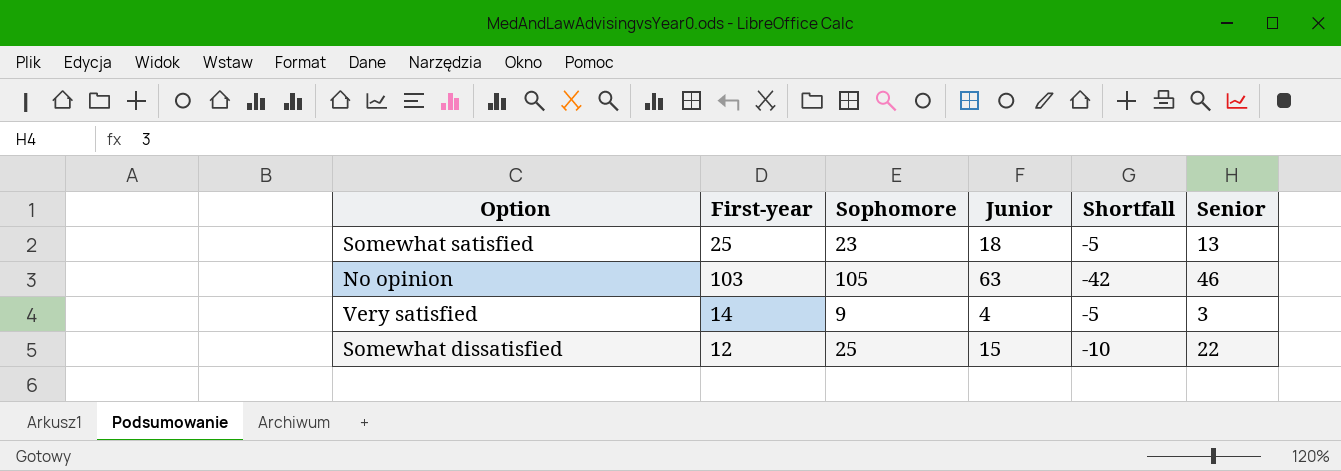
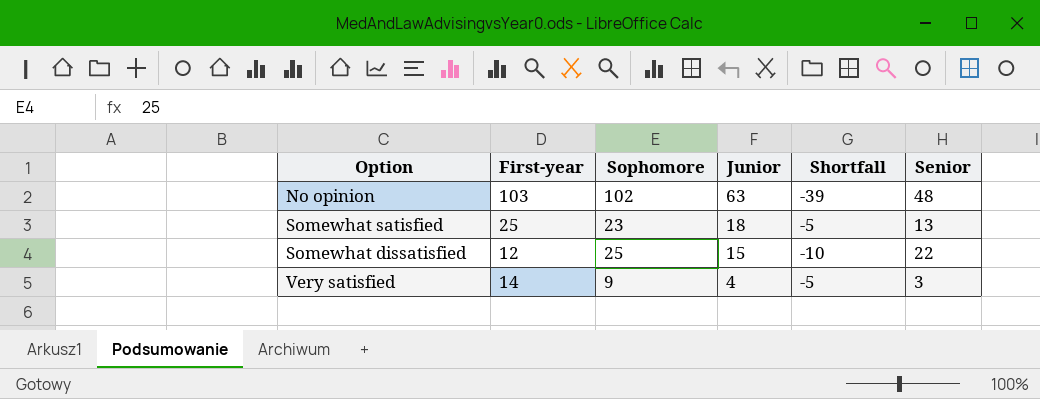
row order: none -> Junior descending
No opinion | Sophomore: 105 -> 102
No opinion | Shortfall: -42 -> -39
No opinion | Senior: 46 -> 48

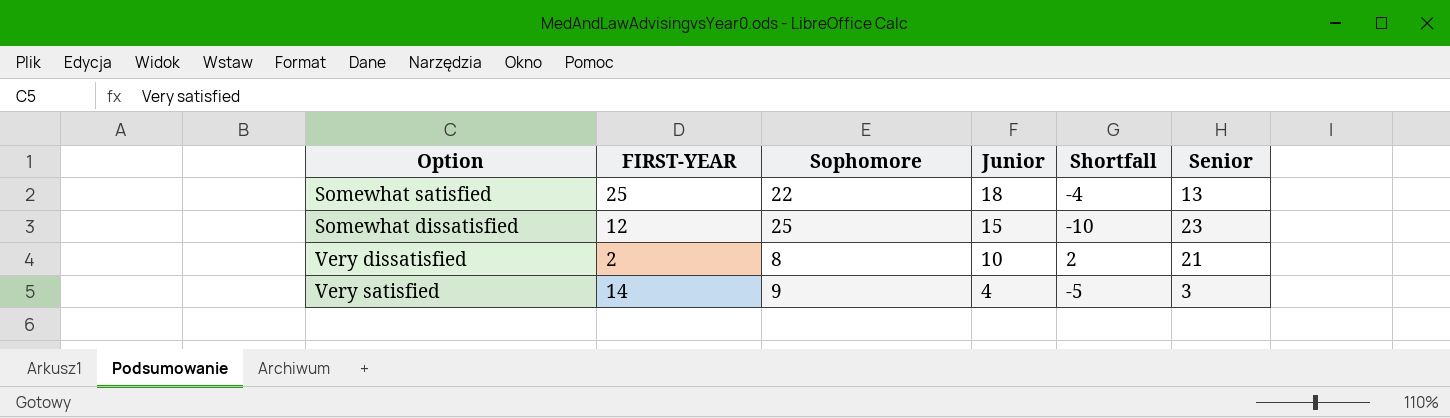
column name: First-year -> FIRST-YEAR
row No opinion: 103 | 102 | 63 | -39 | 48 -> none
Somewhat satisfied | Sophomore: 23 -> 22
Somewhat satisfied | Shortfall: -5 -> -4
Somewhat dissatisfied | Senior: 22 -> 23
row Very dissatisfied: none -> 2 | 8 | 10 | 2 | 21

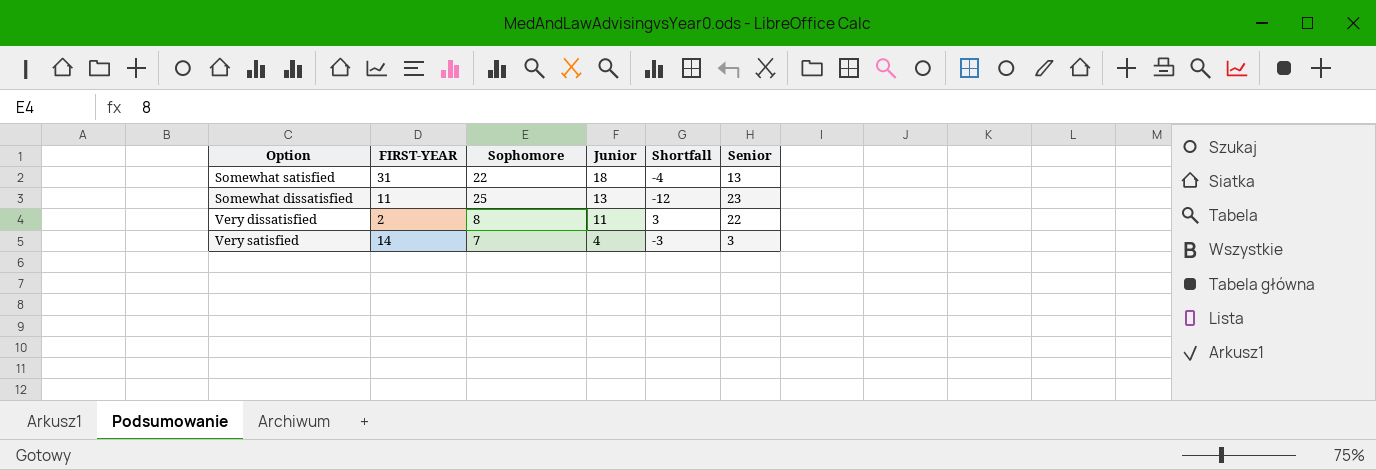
Somewhat satisfied | FIRST-YEAR: 25 -> 31
Somewhat dissatisfied | FIRST-YEAR: 12 -> 11
Somewhat dissatisfied | Junior: 15 -> 13
Somewhat dissatisfied | Shortfall: -10 -> -12
Very dissatisfied | Junior: 10 -> 11
Very dissatisfied | Shortfall: 2 -> 3
Very dissatisfied | Senior: 21 -> 22
Very satisfied | Sophomore: 9 -> 7
Very satisfied | Shortfall: -5 -> -3

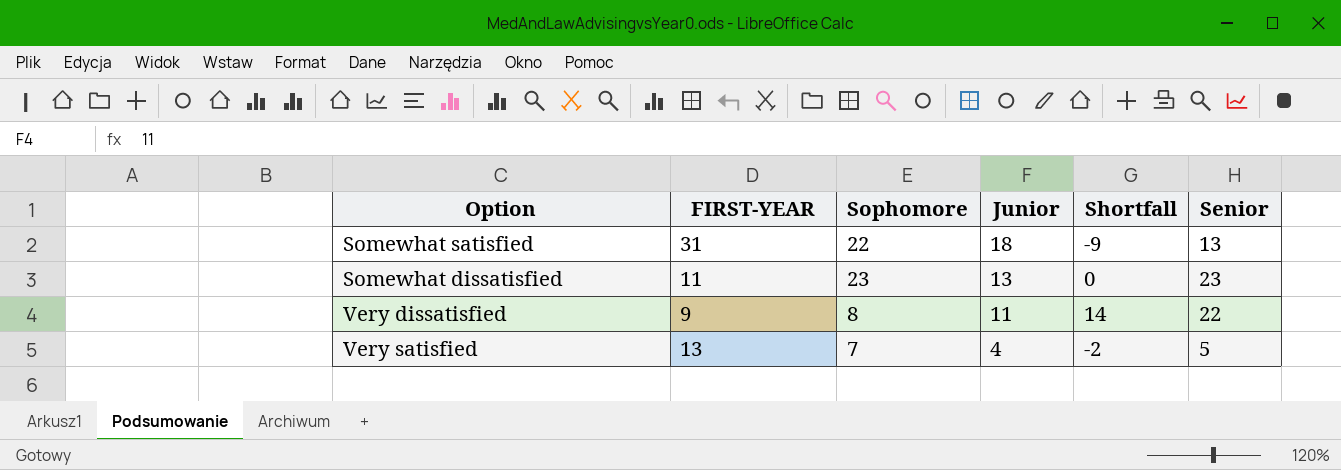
column Shortfall | formula: [Junior] - [Sophomore] -> [Senior] - [Sophomore]
Somewhat dissatisfied | Sophomore: 25 -> 23
Very dissatisfied | FIRST-YEAR: 2 -> 9
Very satisfied | FIRST-YEAR: 14 -> 13
Very satisfied | Senior: 3 -> 5

